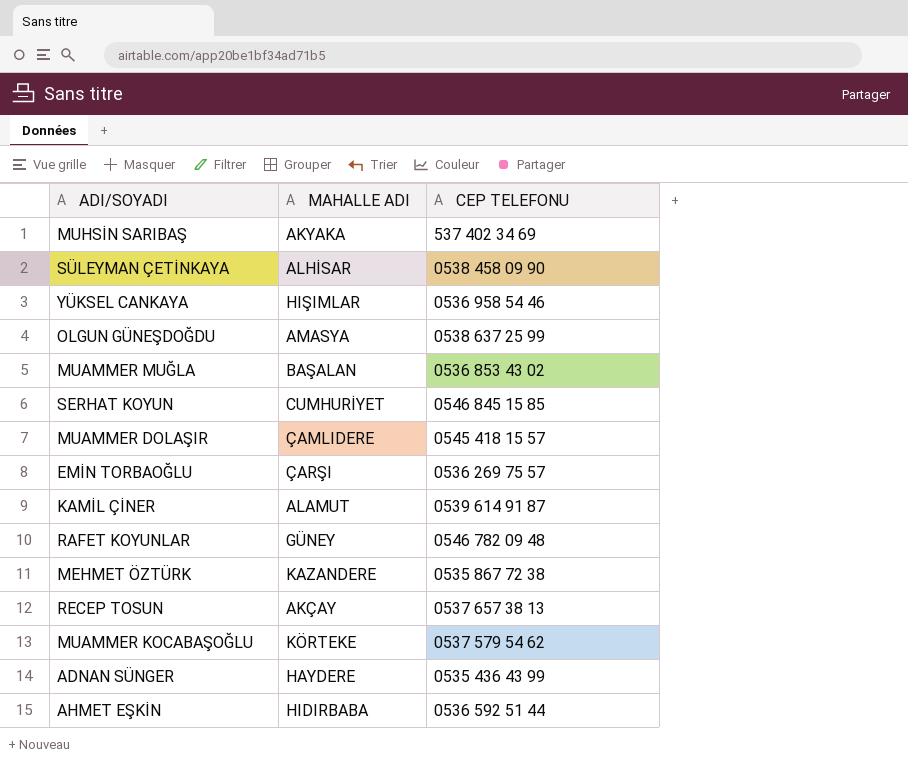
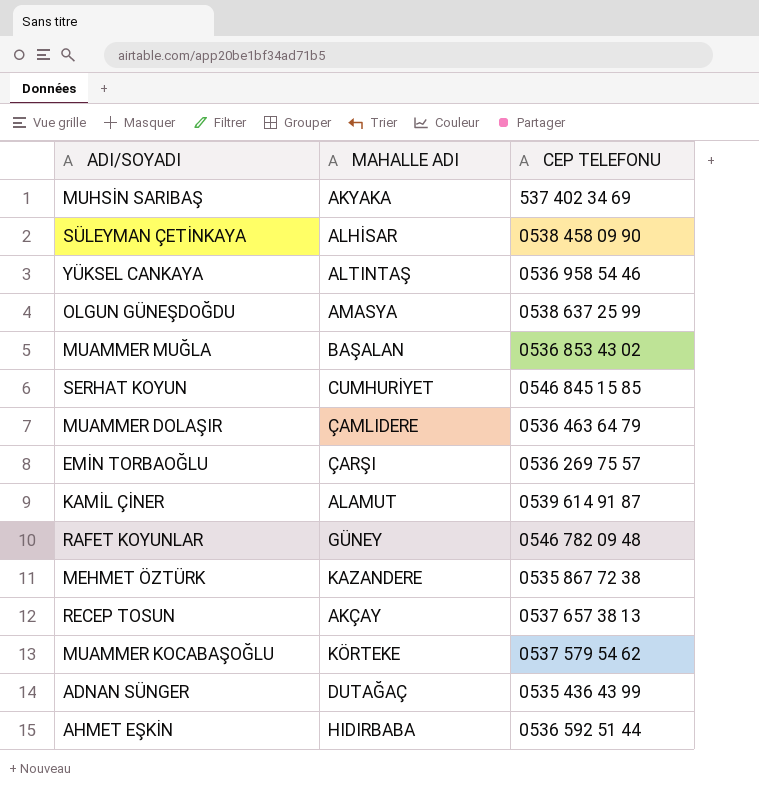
YÜKSEL CANKAYA | MAHALLE ADI: HIŞIMLAR -> ALTINTAŞ
MUAMMER DOLAŞIR | CEP TELEFONU: 0545 418 15 57 -> 0536 463 64 79
ADNAN SÜNGER | MAHALLE ADI: HAYDERE -> DUTAĞAÇ

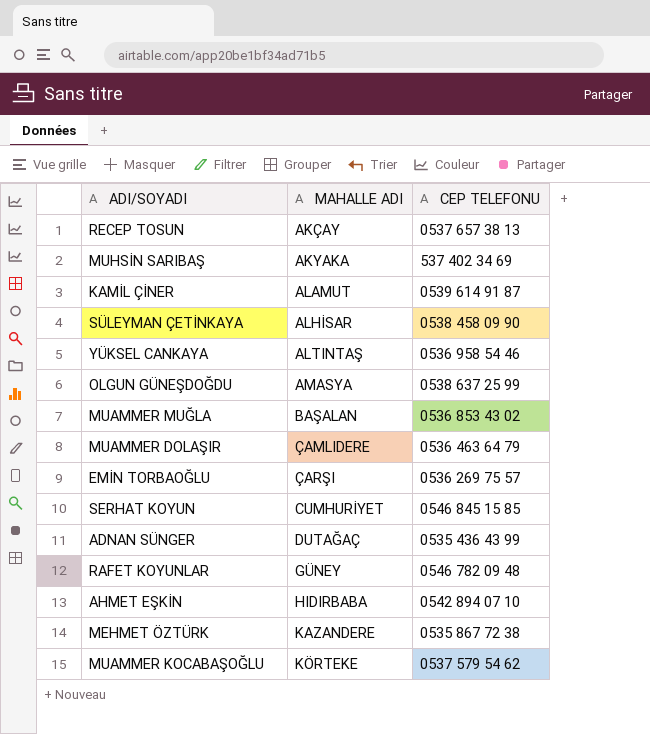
row order: none -> MAHALLE ADI ascending
AHMET EŞKİN | CEP TELEFONU: 0536 592 51 44 -> 0542 894 07 10

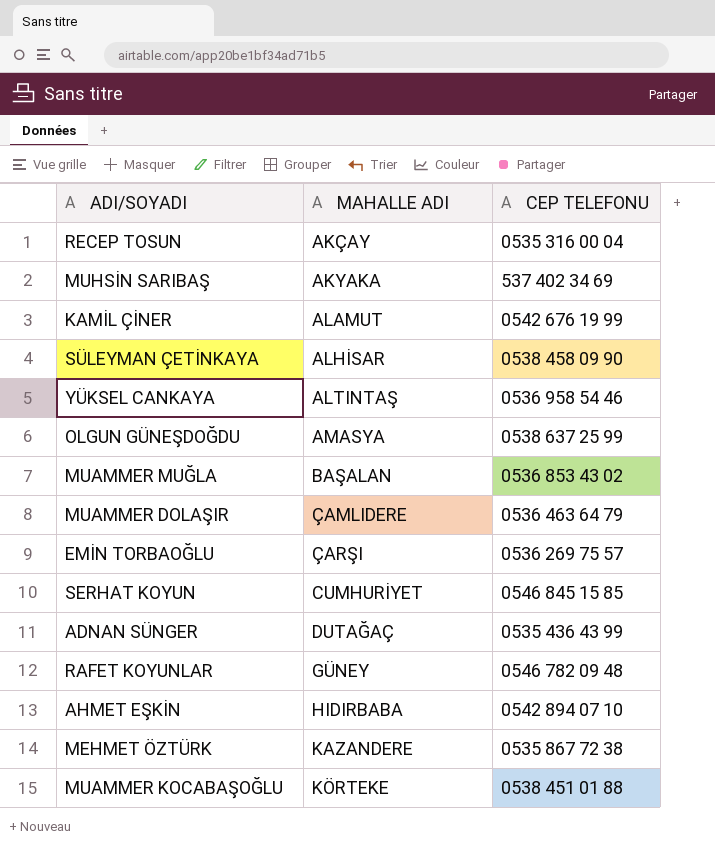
RECEP TOSUN | CEP TELEFONU: 0537 657 38 13 -> 0535 316 00 04
KAMİL ÇİNER | CEP TELEFONU: 0539 614 91 87 -> 0542 676 19 99
MUAMMER KOCABAŞOĞLU | CEP TELEFONU: 0537 579 54 62 -> 0538 451 01 88

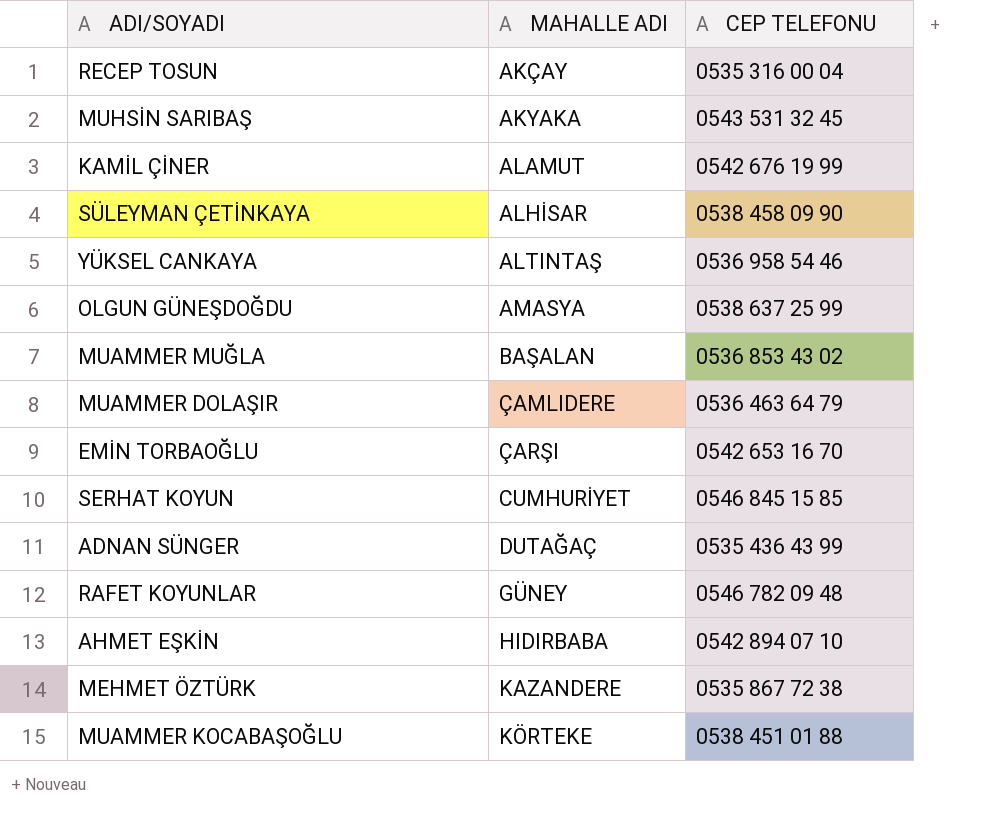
MUHSİN SARIBAŞ | CEP TELEFONU: 537 402 34 69 -> 0543 531 32 45
EMİN TORBAOĞLU | CEP TELEFONU: 0536 269 75 57 -> 0542 653 16 70

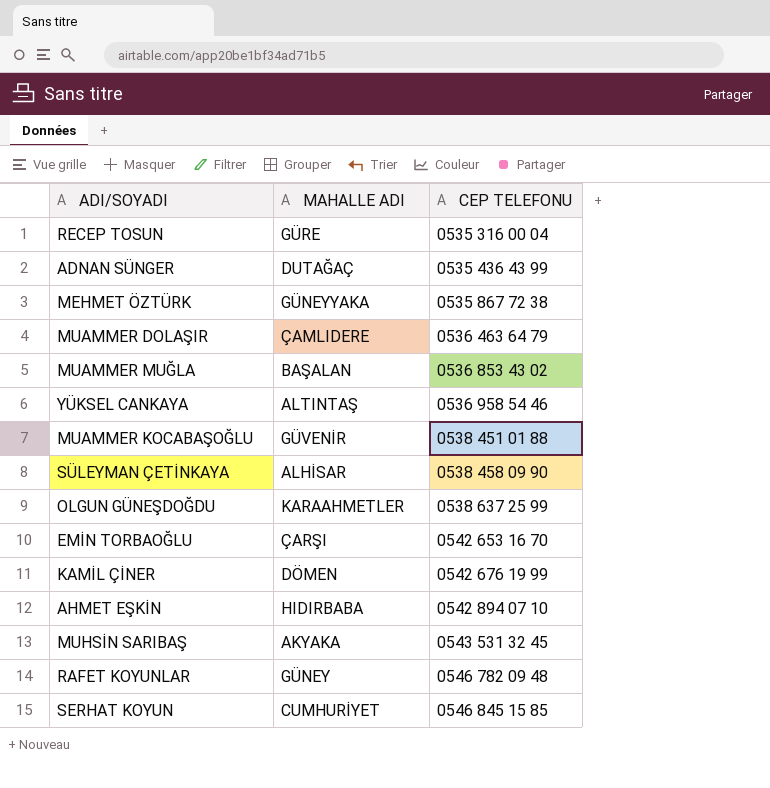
row order: MAHALLE ADI ascending -> CEP TELEFONU ascending
RECEP TOSUN | MAHALLE ADI: AKÇAY -> GÜRE
MEHMET ÖZTÜRK | MAHALLE ADI: KAZANDERE -> GÜNEYYAKA
MUAMMER KOCABAŞOĞLU | MAHALLE ADI: KÖRTEKE -> GÜVENİR
OLGUN GÜNEŞDOĞDU | MAHALLE ADI: AMASYA -> KARAAHMETLER
KAMİL ÇİNER | MAHALLE ADI: ALAMUT -> DÖMEN

